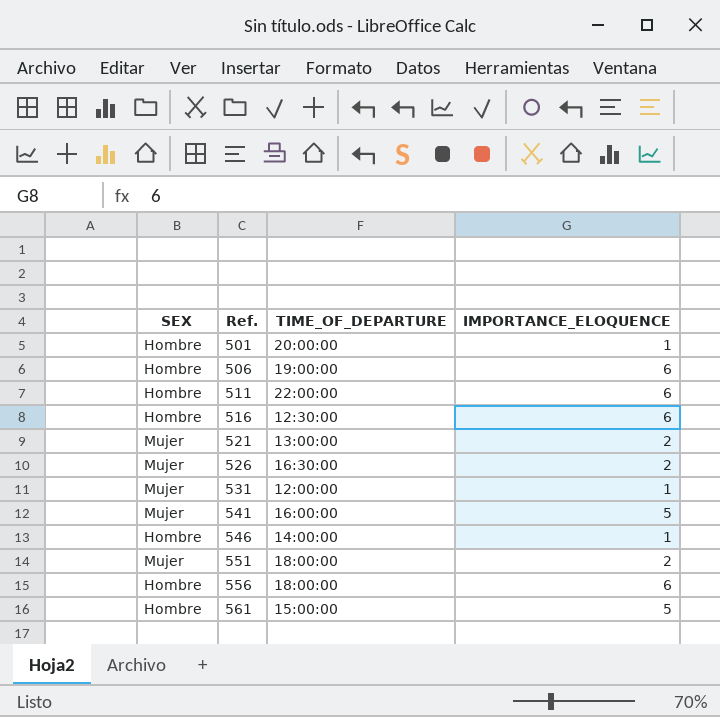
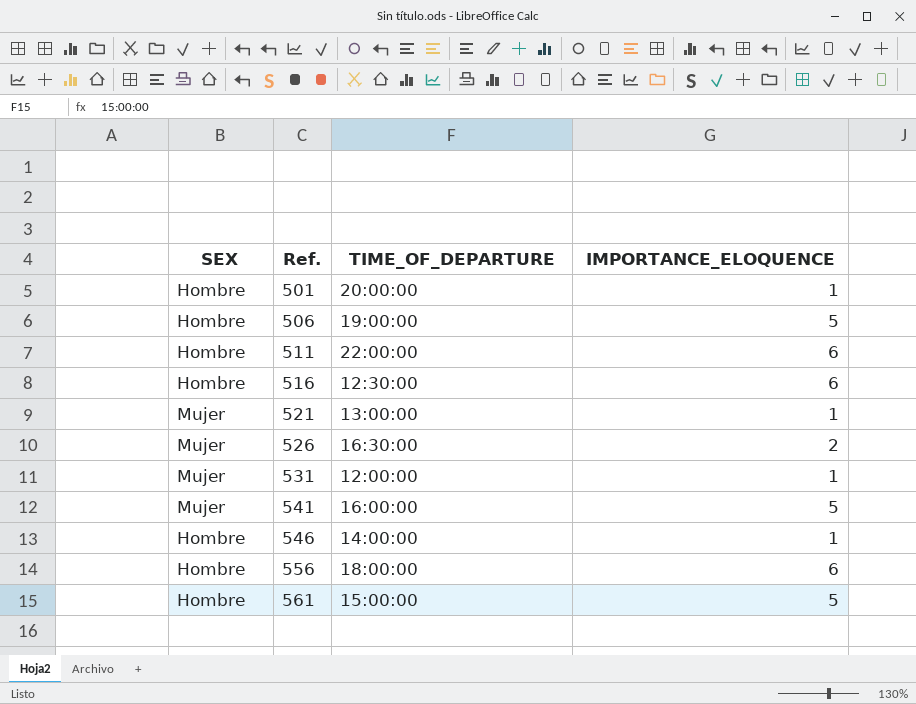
row 551: Mujer | 18:00:00 | 2 -> none
506 | IMPORTANCE_ELOQUENCE: 6 -> 5
521 | IMPORTANCE_ELOQUENCE: 2 -> 1

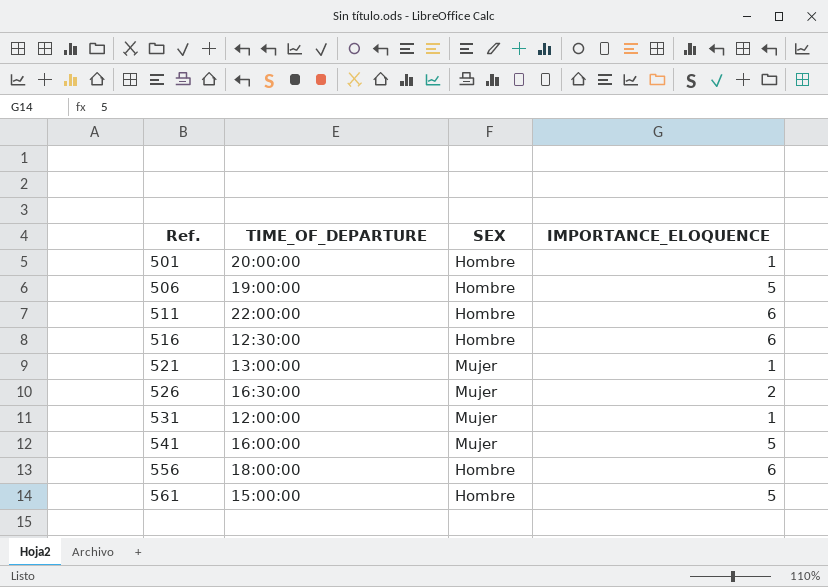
column SEX | position: 1 -> 3
row 546: Hombre | 14:00:00 | 1 -> none

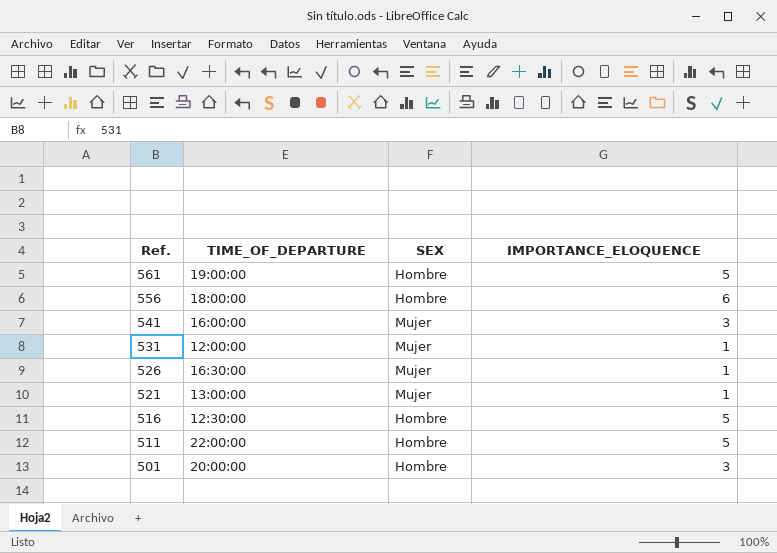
row order: Ref. ascending -> Ref. descending
row 506: 19:00:00 | Hombre | 5 -> none
561 | TIME_OF_DEPARTURE: 15:00:00 -> 19:00:00
541 | IMPORTANCE_ELOQUENCE: 5 -> 3
526 | IMPORTANCE_ELOQUENCE: 2 -> 1
516 | IMPORTANCE_ELOQUENCE: 6 -> 5
511 | IMPORTANCE_ELOQUENCE: 6 -> 5
501 | IMPORTANCE_ELOQUENCE: 1 -> 3

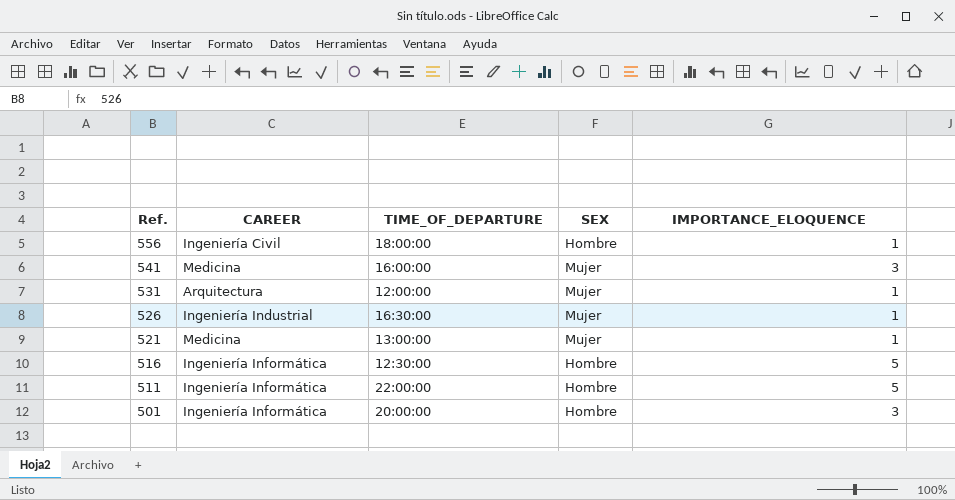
column CAREER | position: none -> 2
row 561: 19:00:00 | Hombre | 5 -> none
556 | IMPORTANCE_ELOQUENCE: 6 -> 1

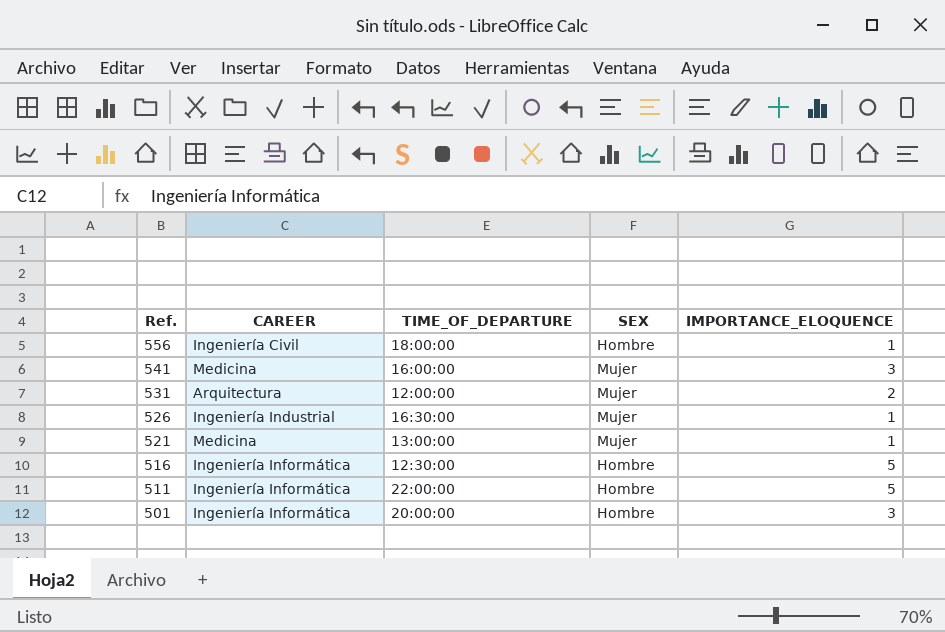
531 | IMPORTANCE_ELOQUENCE: 1 -> 2

